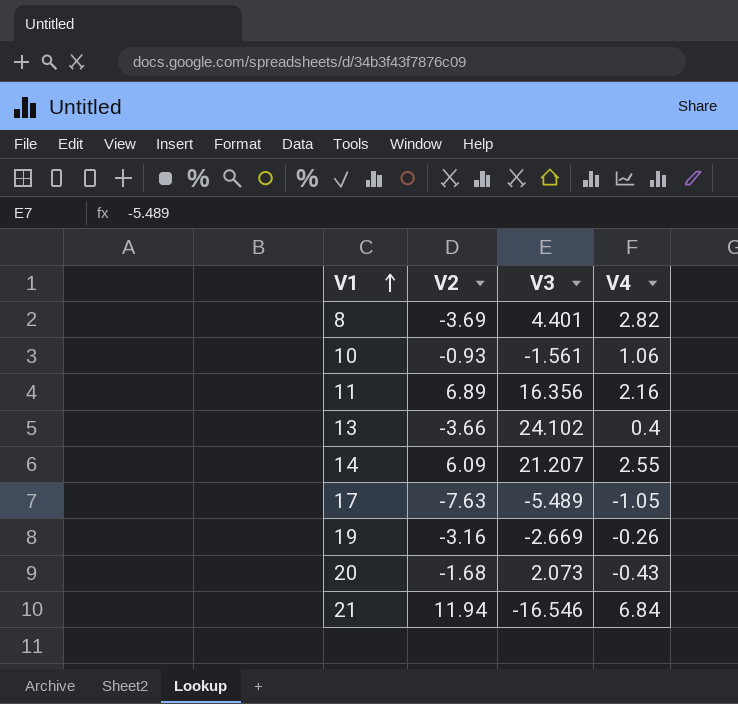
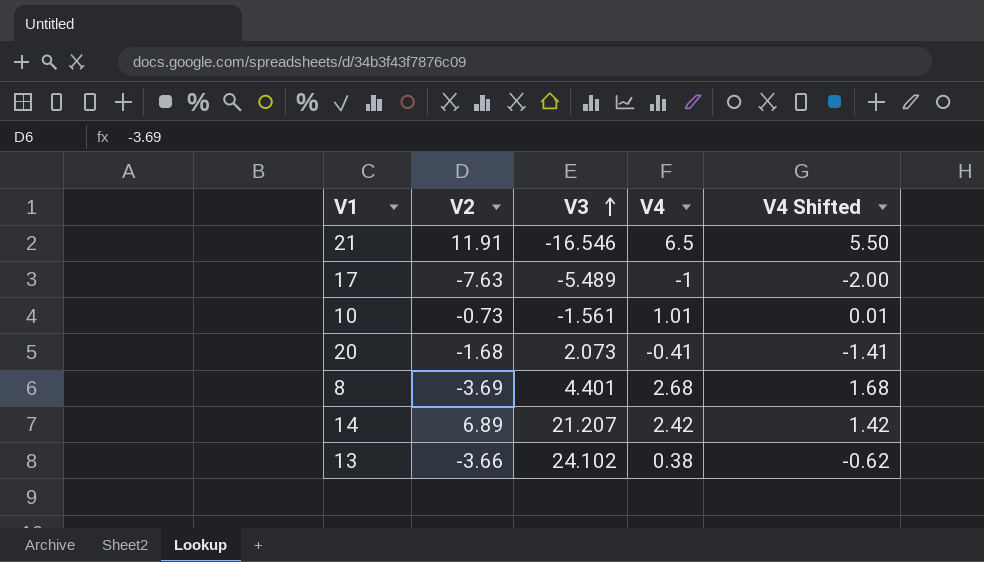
row order: V1 ascending -> V3 ascending
column V4 Shifted | formula: none -> [V4] - 1
row 11: 6.89 | 16.356 | 2.16 -> none
row 19: -3.16 | -2.669 | -0.26 -> none
21 | V2: 11.94 -> 11.91
21 | V4: 6.84 -> 6.5
17 | V4: -1.05 -> -1
10 | V2: -0.93 -> -0.73
10 | V4: 1.06 -> 1.01
20 | V4: -0.43 -> -0.41
8 | V4: 2.82 -> 2.68
14 | V2: 6.09 -> 6.89
14 | V4: 2.55 -> 2.42
13 | V4: 0.4 -> 0.38

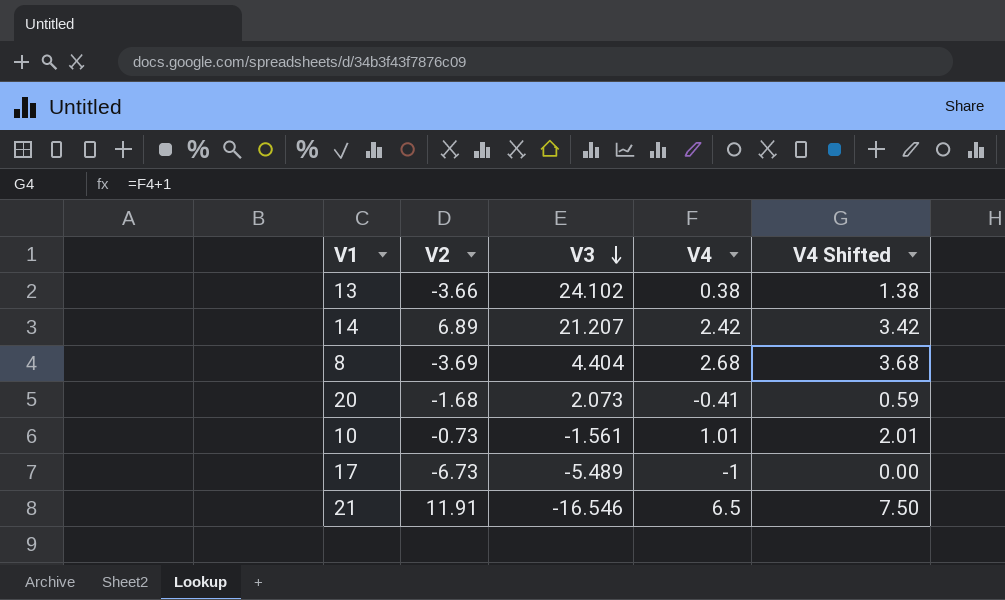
row order: V3 ascending -> V3 descending
column V4 Shifted | formula: [V4] - 1 -> [V4] + 1
8 | V3: 4.401 -> 4.404
17 | V2: -7.63 -> -6.73

